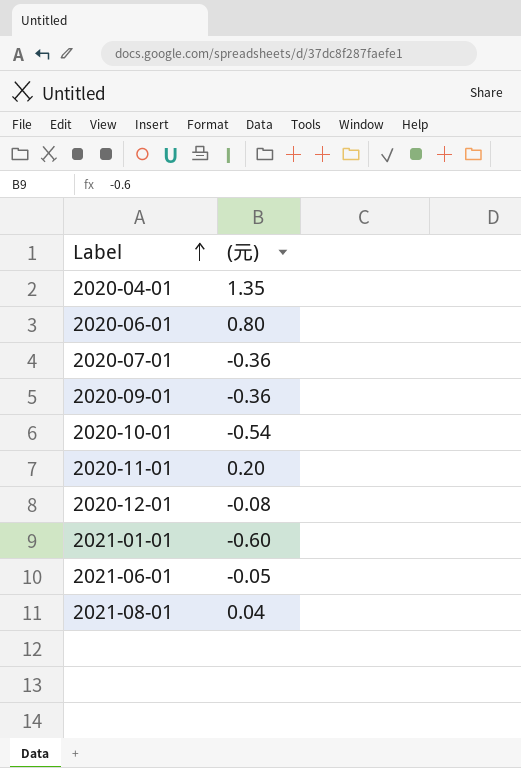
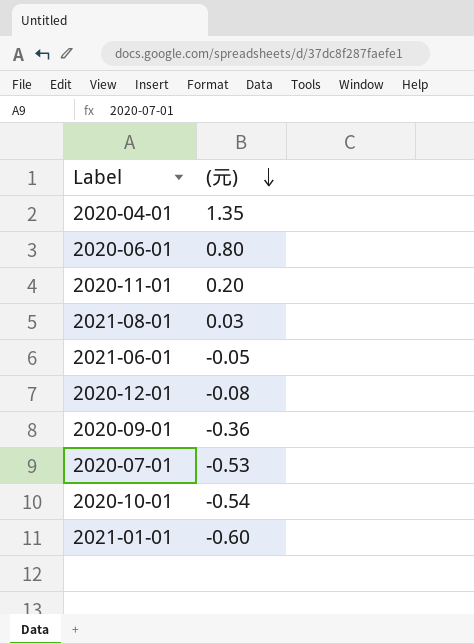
row order: Label ascending -> (元) descending
2021-08-01 | (元): 0.04 -> 0.03
2020-07-01 | (元): -0.36 -> -0.53

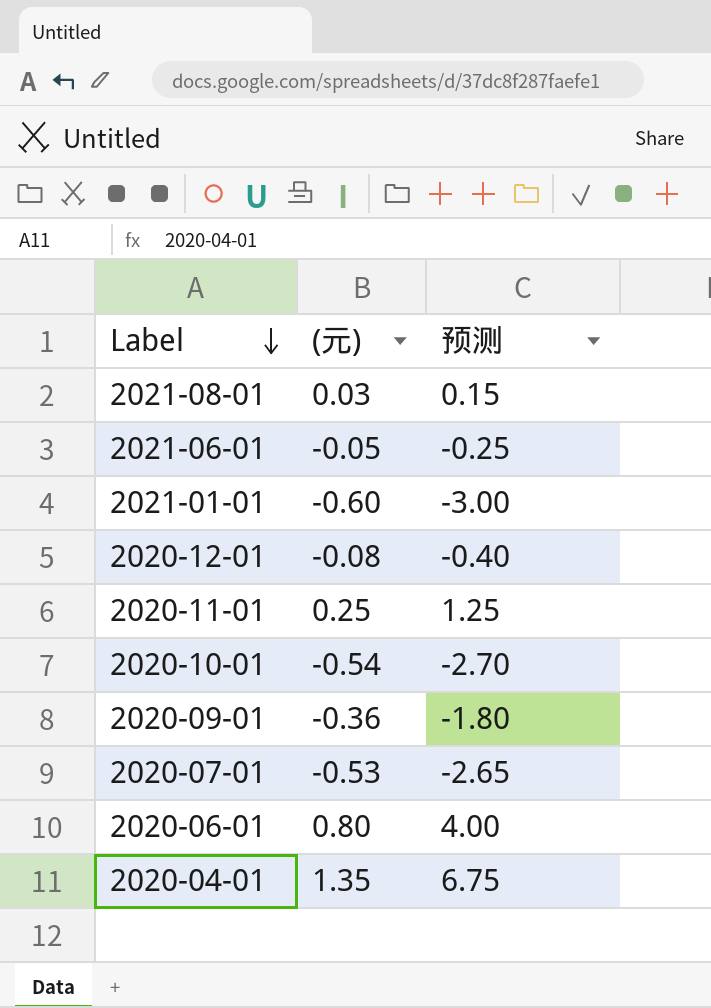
row order: (元) descending -> Label descending
column 预测 | formula: none -> [(元)] * 5
2020-11-01 | (元): 0.20 -> 0.25

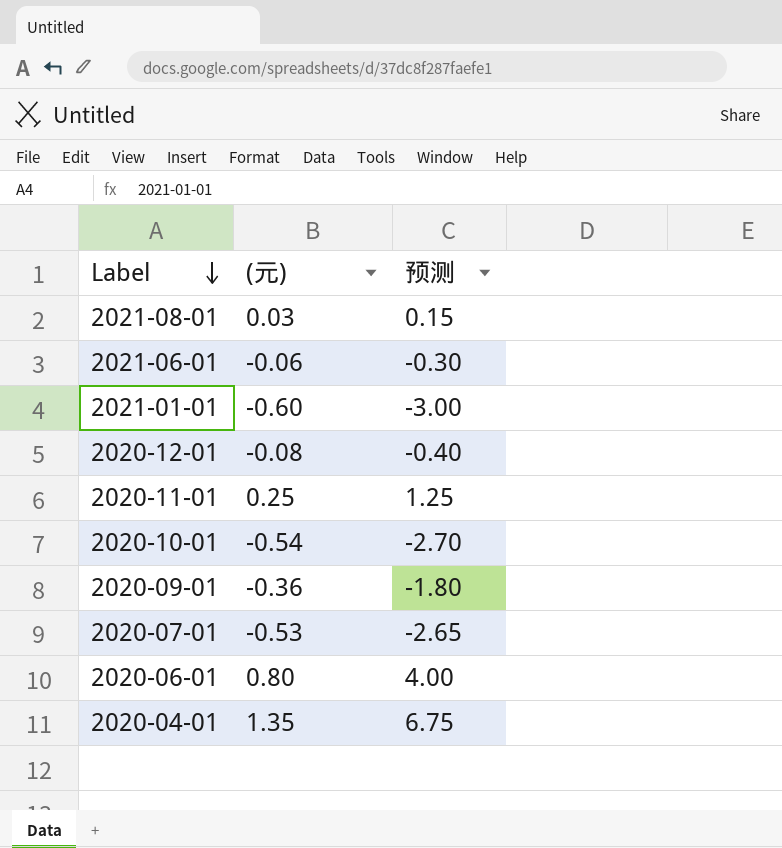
2021-06-01 | (元): -0.05 -> -0.06
2021-06-01 | 预测: -0.25 -> -0.30

